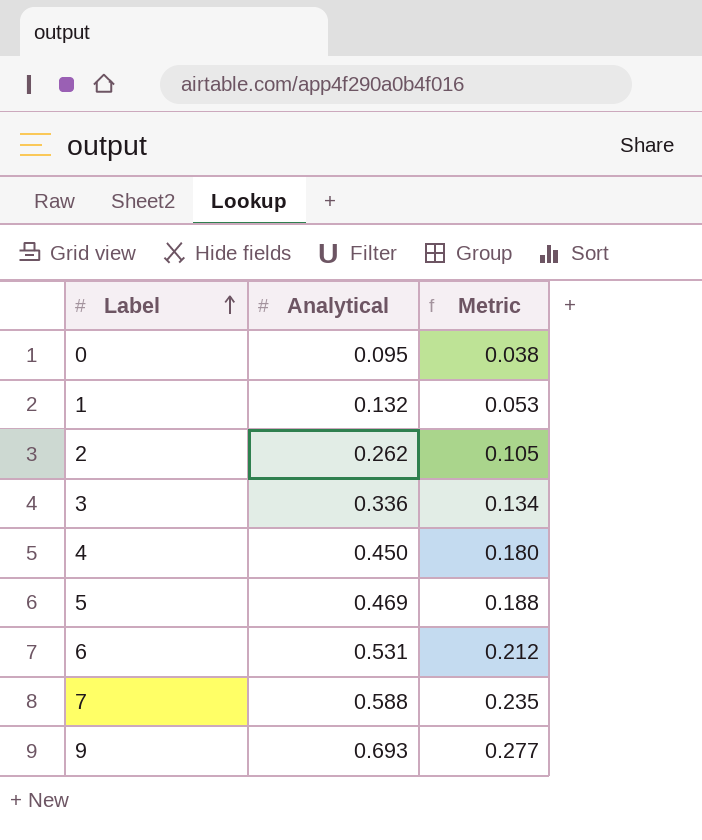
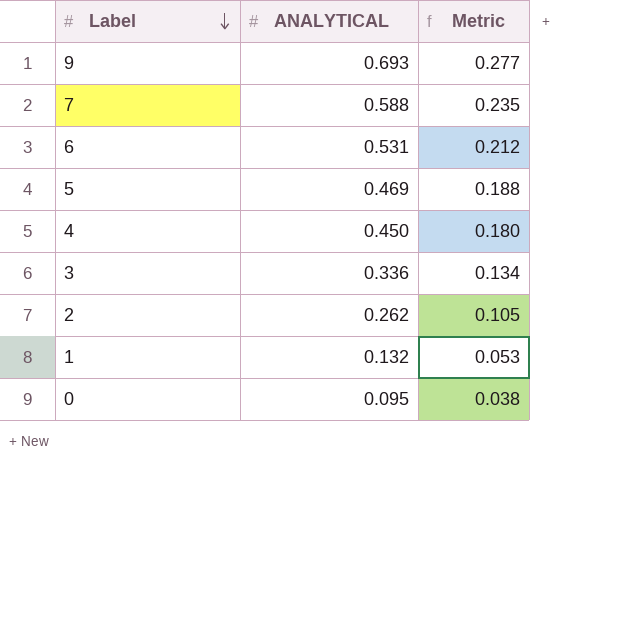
row order: Label ascending -> Label descending
column name: Analytical -> ANALYTICAL

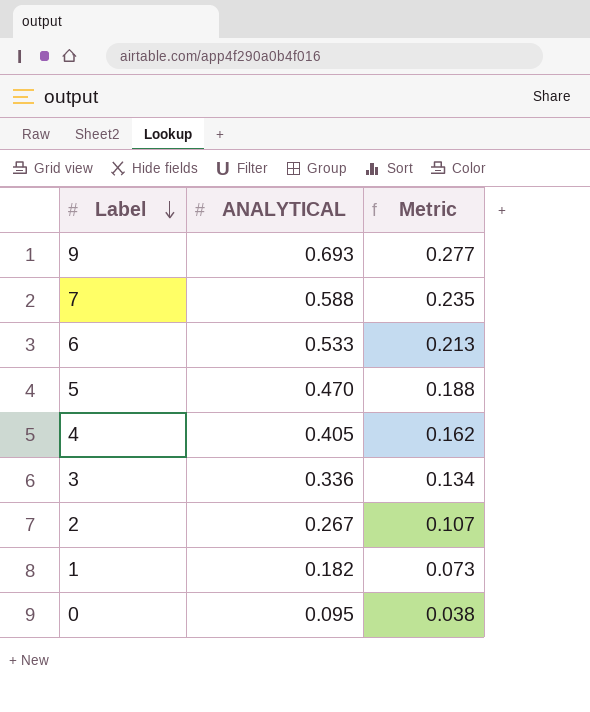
6 | ANALYTICAL: 0.531 -> 0.533
6 | Metric: 0.212 -> 0.213
5 | ANALYTICAL: 0.469 -> 0.470
4 | ANALYTICAL: 0.450 -> 0.405
4 | Metric: 0.180 -> 0.162
2 | ANALYTICAL: 0.262 -> 0.267
2 | Metric: 0.105 -> 0.107
1 | ANALYTICAL: 0.132 -> 0.182
1 | Metric: 0.053 -> 0.073

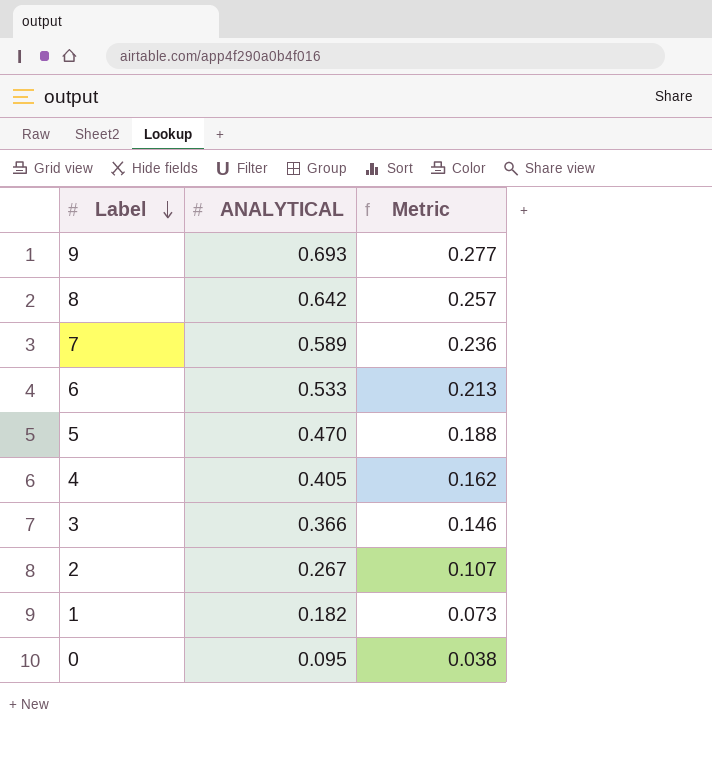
row 8: none -> 0.642 | 0.257
7 | ANALYTICAL: 0.588 -> 0.589
7 | Metric: 0.235 -> 0.236
3 | ANALYTICAL: 0.336 -> 0.366
3 | Metric: 0.134 -> 0.146

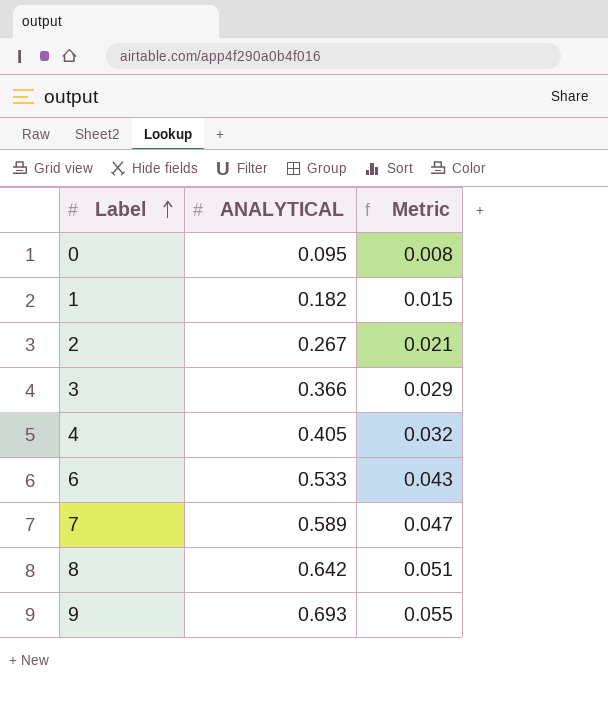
row order: Label descending -> Label ascending
column Metric | formula: [ANALYTICAL] * 0.4 -> [ANALYTICAL] * 0.08
row 5: 0.470 | 0.188 -> none

